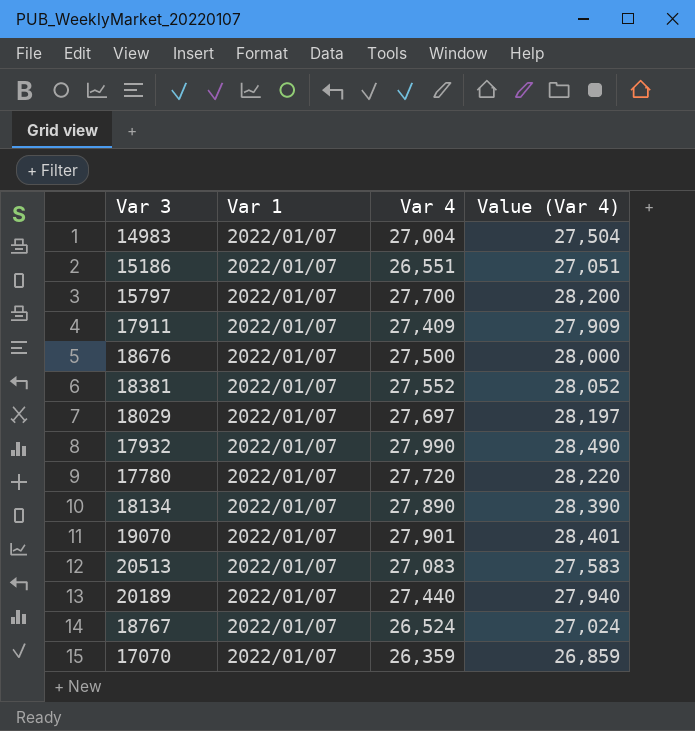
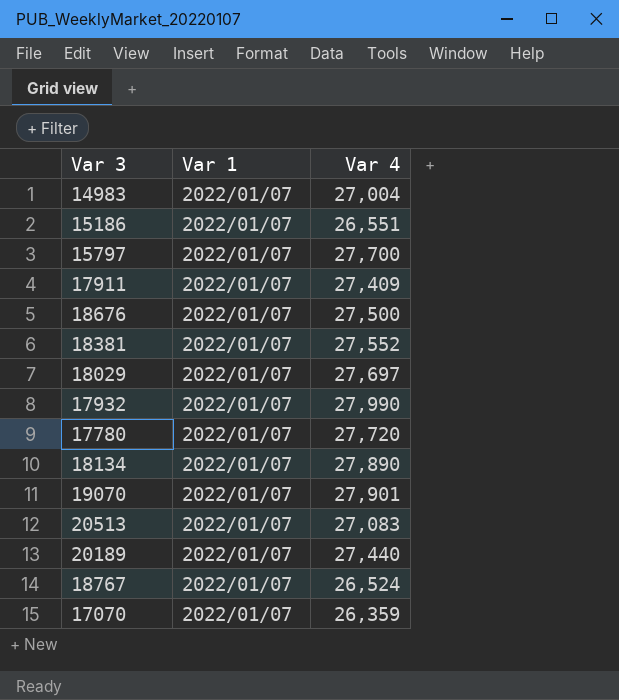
column Value (Var 4) | formula: [Var 4] + 500 -> none

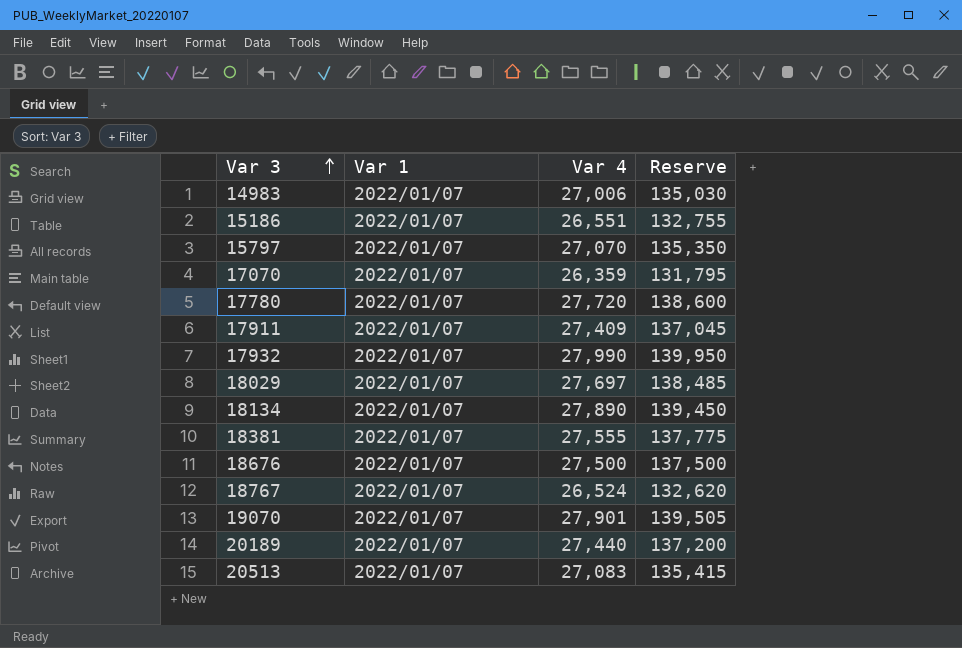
row order: none -> Var 3 ascending
column Reserve | formula: none -> [Var 4] * 5
14983 | Var 4: 27,004 -> 27,006
15797 | Var 4: 27,700 -> 27,070
18381 | Var 4: 27,552 -> 27,555

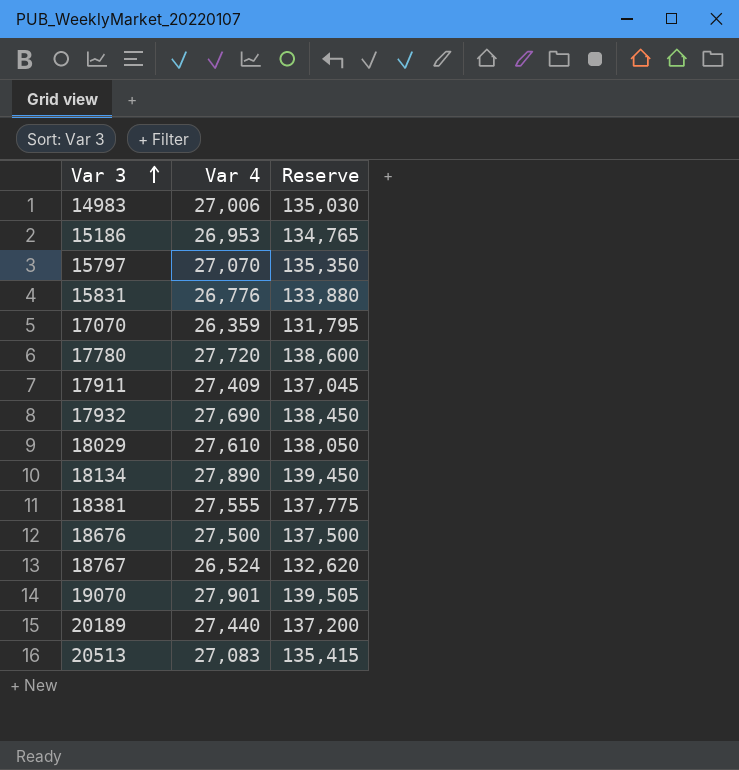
column Var 1 | position: 2 -> none
15186 | Var 4: 26,551 -> 26,953
15186 | Reserve: 132,755 -> 134,765
row 15831: none -> 26,776 | 133,880
17932 | Var 4: 27,990 -> 27,690
17932 | Reserve: 139,950 -> 138,450
18029 | Var 4: 27,697 -> 27,610
18029 | Reserve: 138,485 -> 138,050

